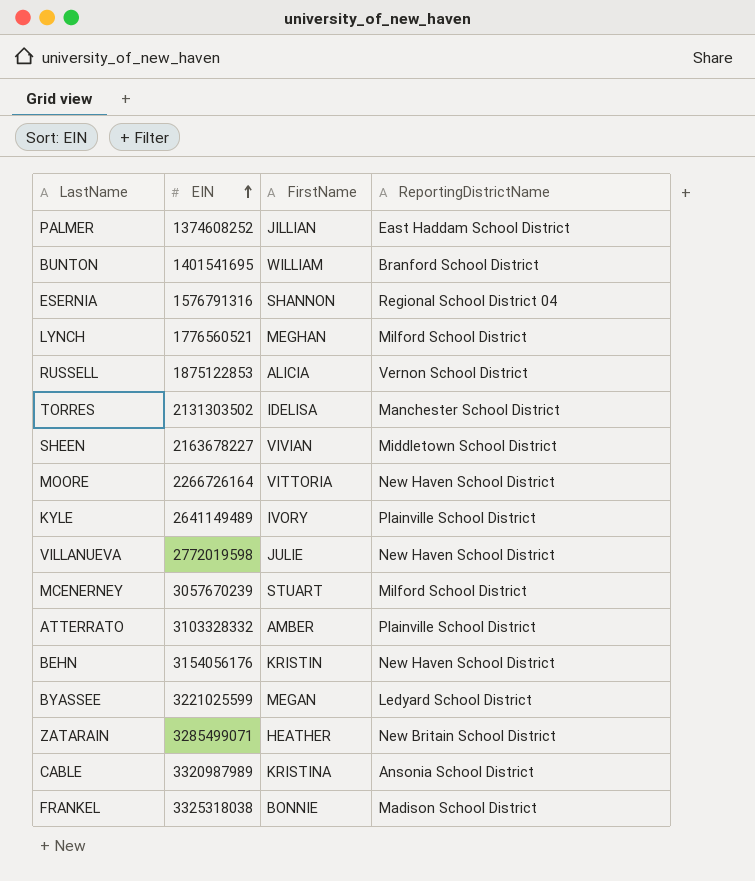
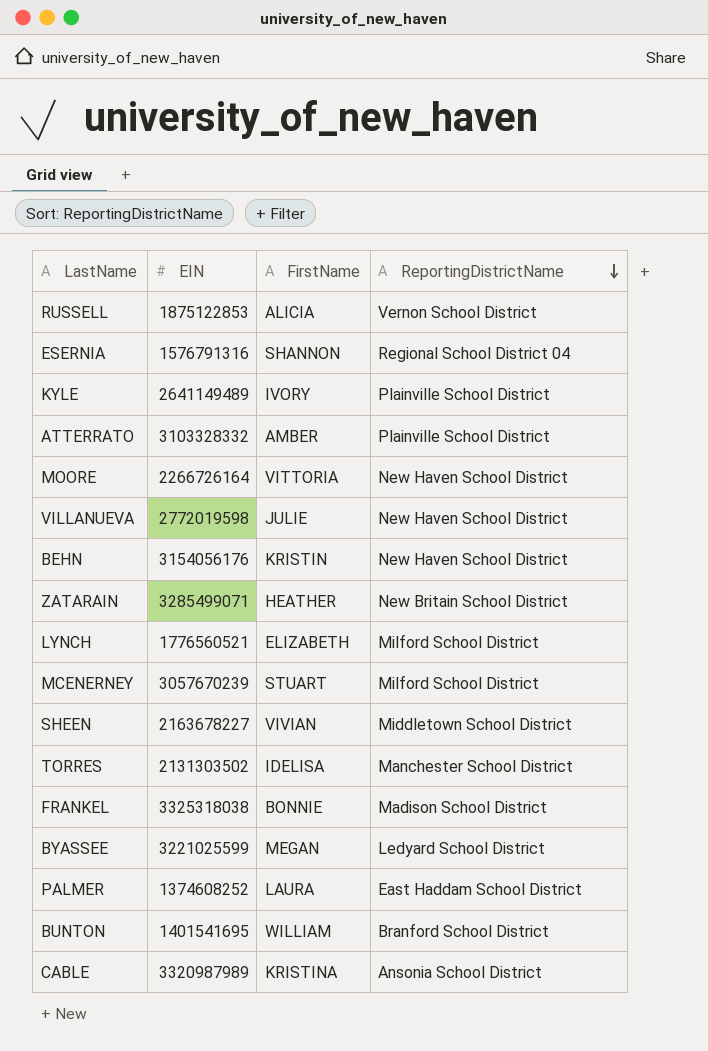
row order: EIN ascending -> ReportingDistrictName descending
LYNCH | FirstName: MEGHAN -> ELIZABETH
PALMER | FirstName: JILLIAN -> LAURA

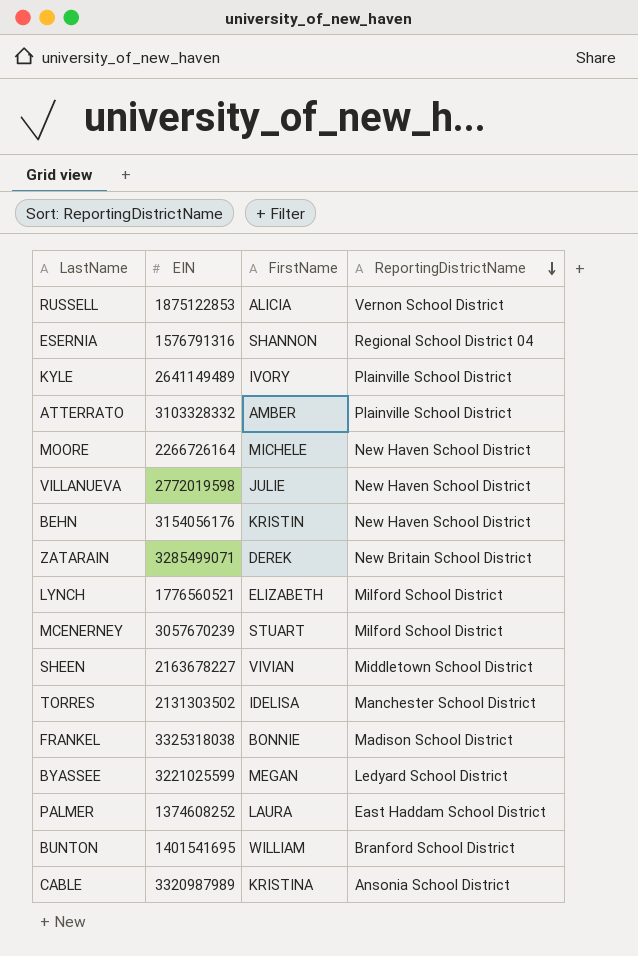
MOORE | FirstName: VITTORIA -> MICHELE
ZATARAIN | FirstName: HEATHER -> DEREK

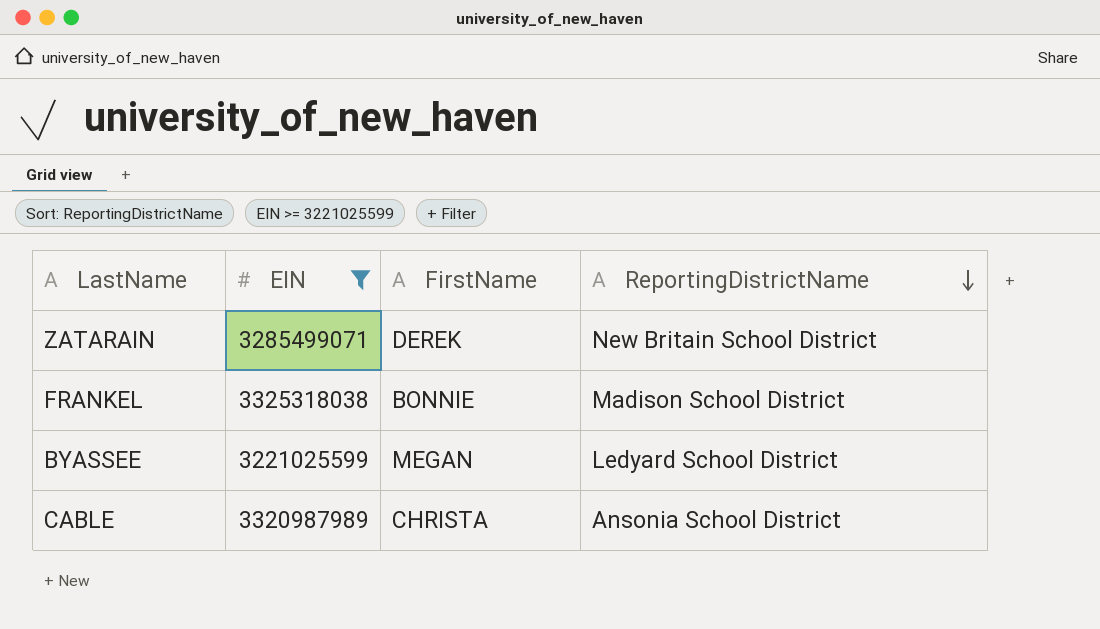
filter: none -> EIN >= 3221025599
CABLE | FirstName: KRISTINA -> CHRISTA

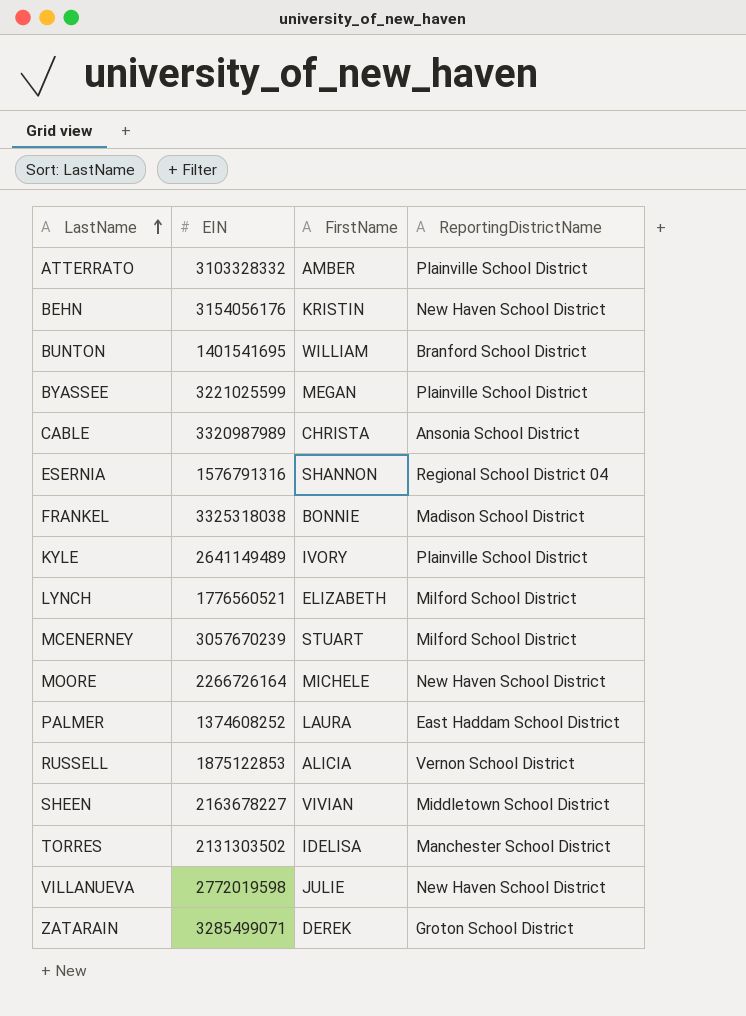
filter: EIN >= 3221025599 -> none
row order: ReportingDistrictName descending -> LastName ascending
BYASSEE | ReportingDistrictName: Ledyard School District -> Plainville School District
ZATARAIN | ReportingDistrictName: New Britain School District -> Groton School District

